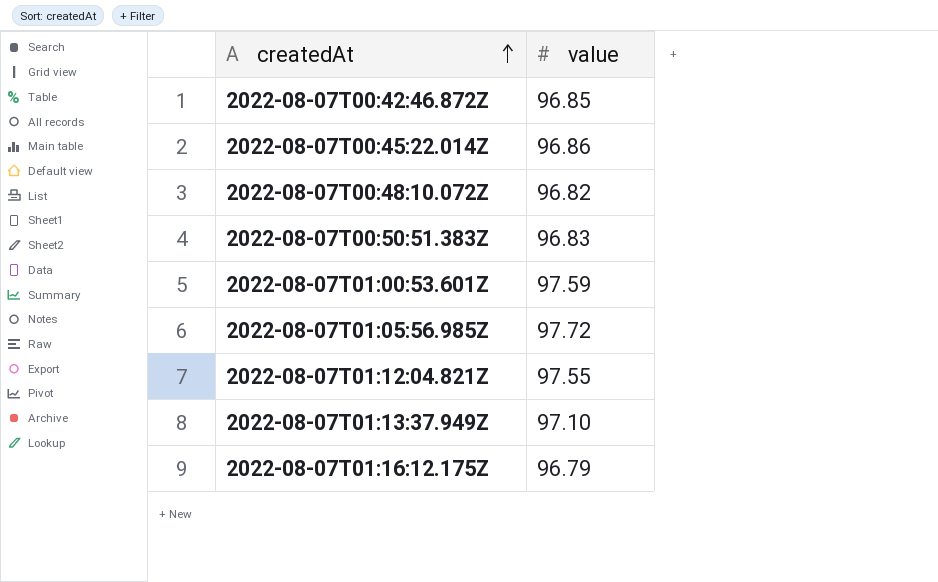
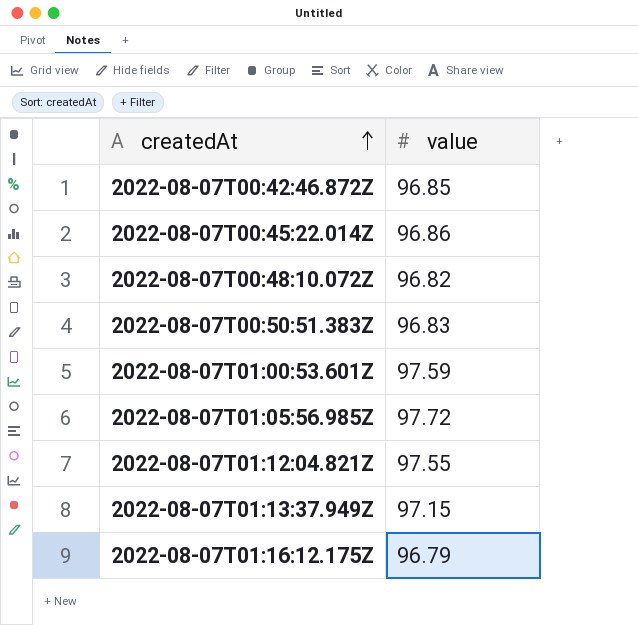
2022-08-07T01:13:37.949Z | value: 97.10 -> 97.15

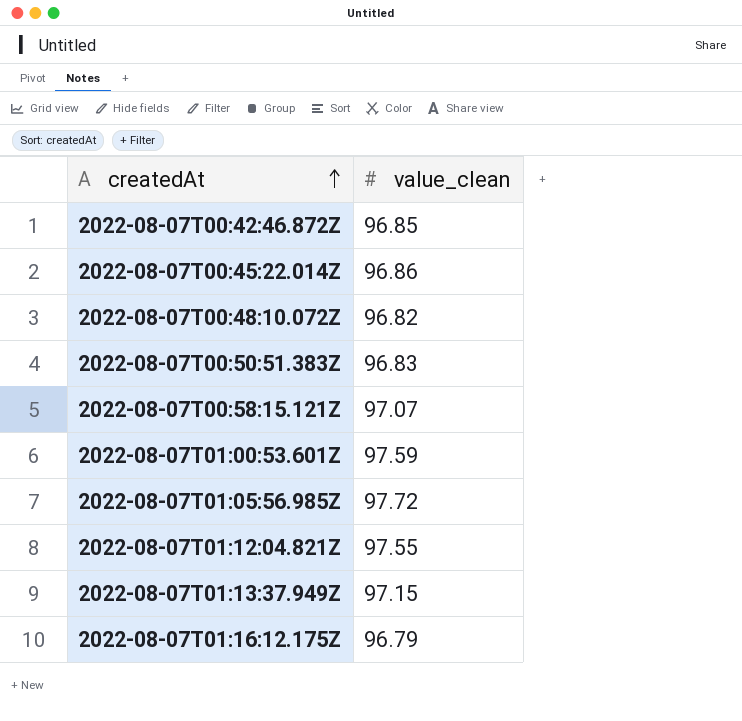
column name: value -> value_clean
row 2022-08-07T00:58:15.121Z: none -> 97.07

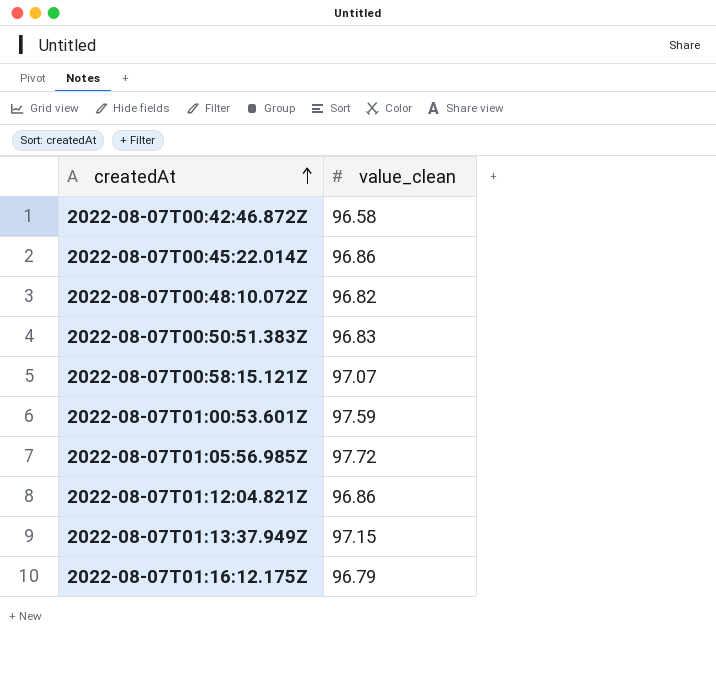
2022-08-07T00:42:46.872Z | value_clean: 96.85 -> 96.58
2022-08-07T01:12:04.821Z | value_clean: 97.55 -> 96.86

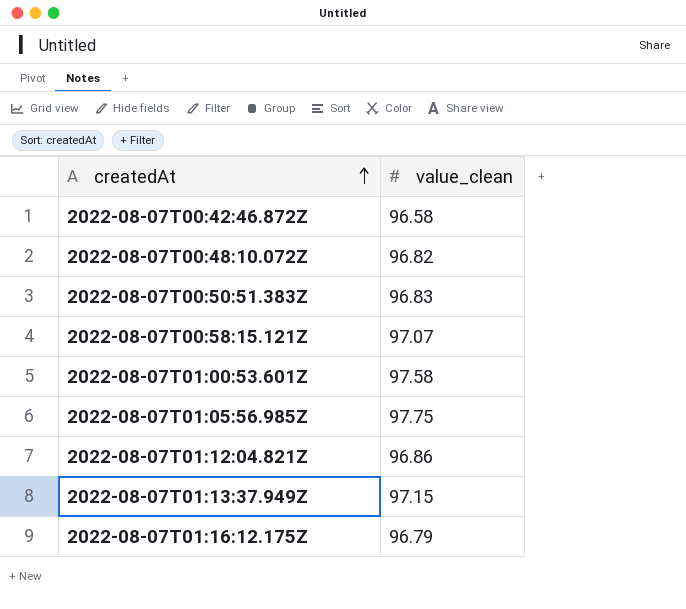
row 2022-08-07T00:45:22.014Z: 96.86 -> none
2022-08-07T01:00:53.601Z | value_clean: 97.59 -> 97.58
2022-08-07T01:05:56.985Z | value_clean: 97.72 -> 97.75

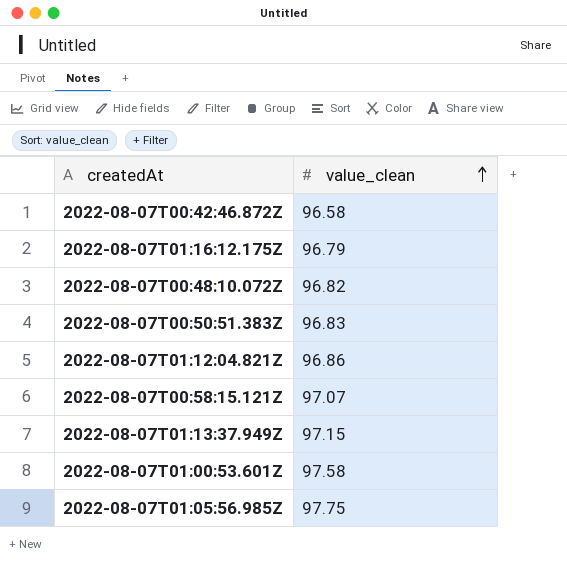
row order: createdAt ascending -> value_clean ascending

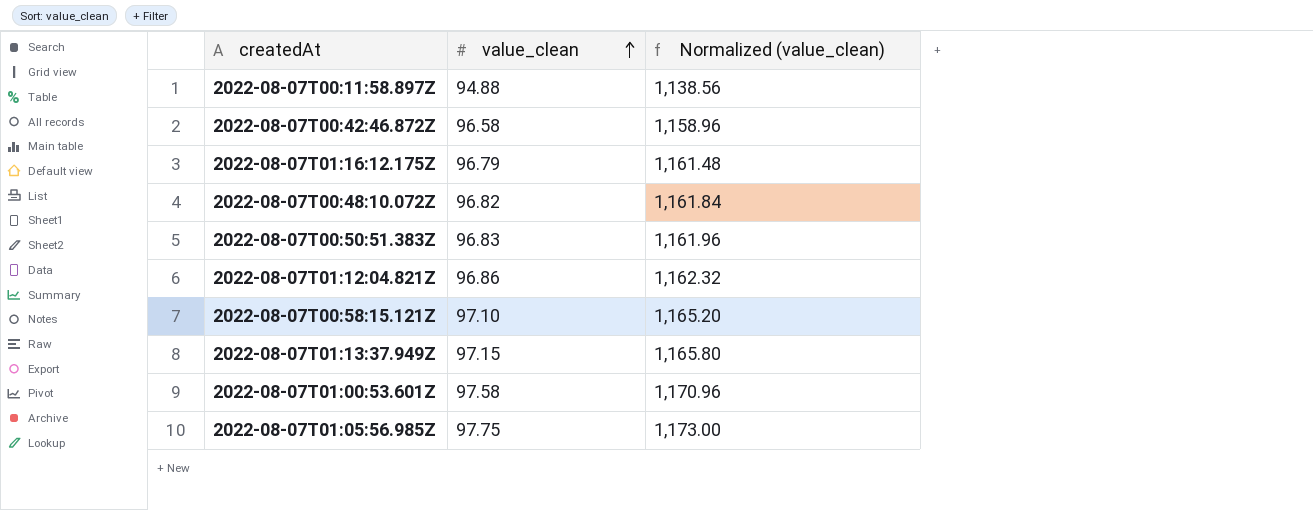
column Normalized (value_clean) | formula: none -> [value_clean] * 12
row 2022-08-07T00:11:58.897Z: none -> 94.88 | 1,138.56
2022-08-07T00:58:15.121Z | value_clean: 97.07 -> 97.10

